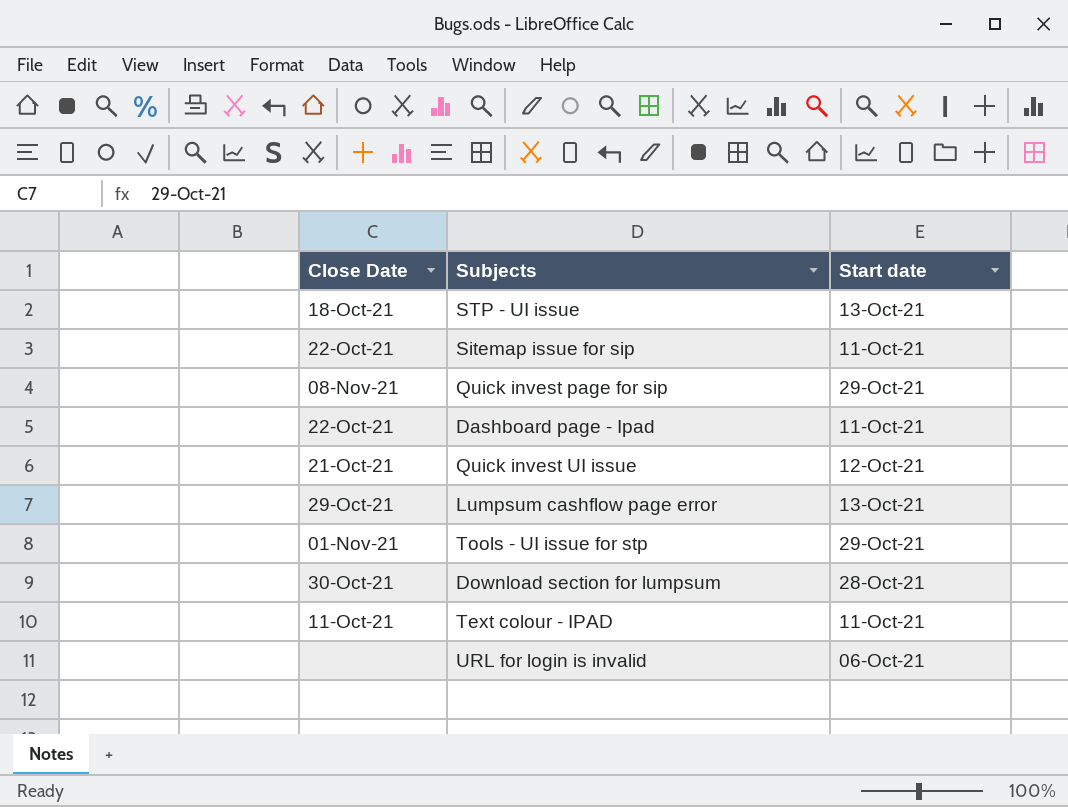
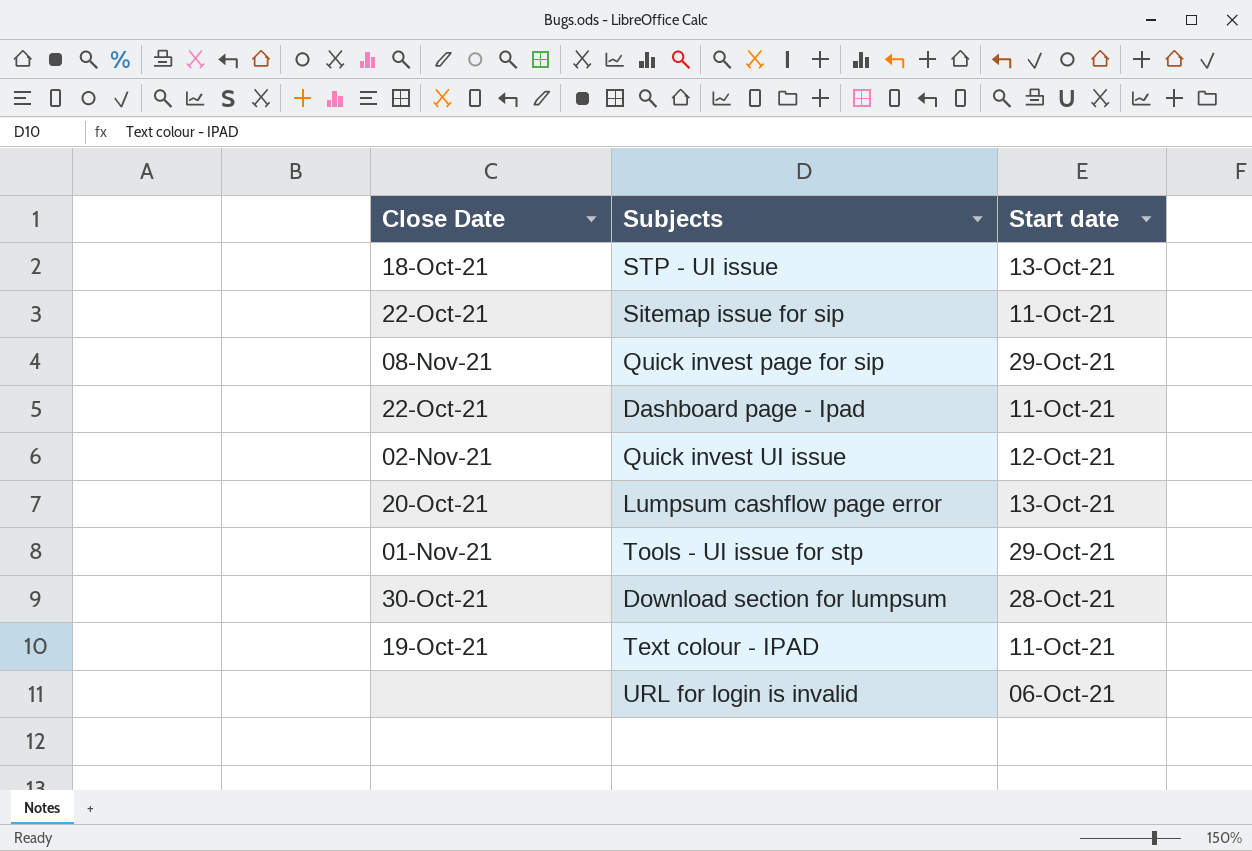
Quick invest UI issue | Close Date: 21-Oct-21 -> 02-Nov-21
Lumpsum cashflow page error | Close Date: 29-Oct-21 -> 20-Oct-21
Text colour - IPAD | Close Date: 11-Oct-21 -> 19-Oct-21

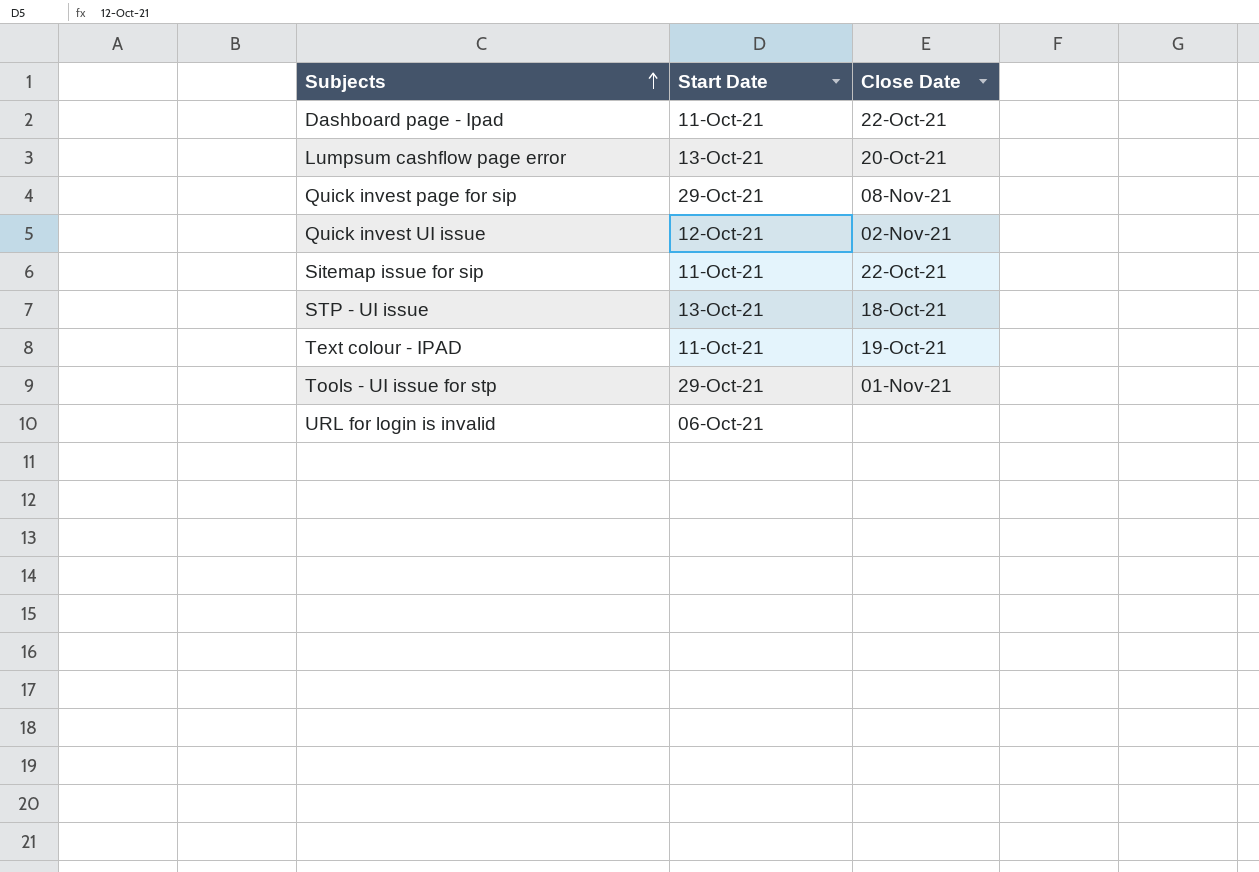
row order: none -> Subjects ascending
column name: Start date -> Start Date
column Close Date | position: 1 -> 3
row Download section for lumpsum: 30-Oct-21 | 28-Oct-21 -> none

